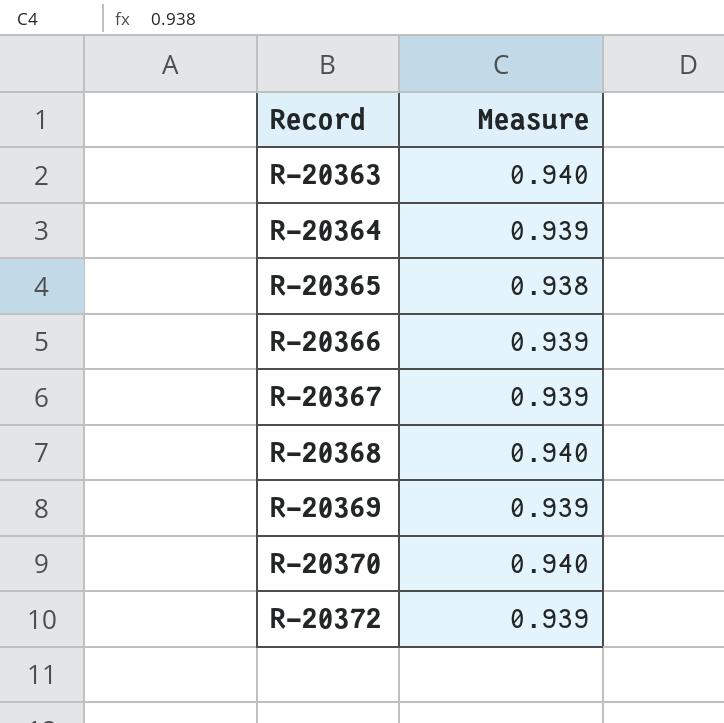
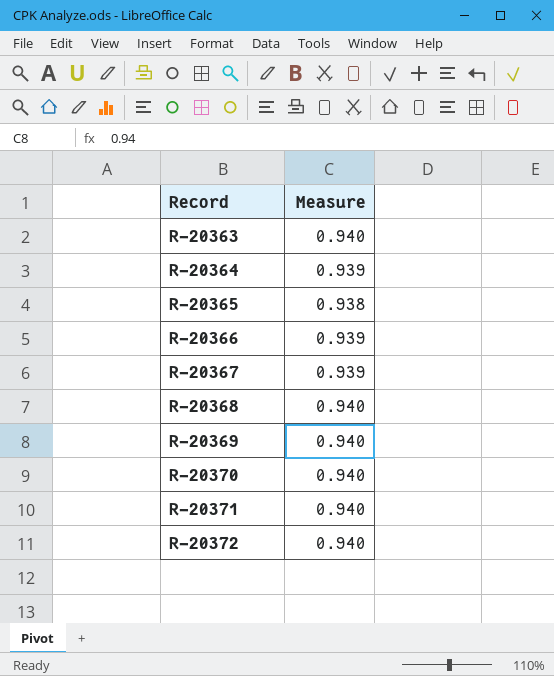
R-20369 | Measure: 0.939 -> 0.940
row R-20371: none -> 0.940
R-20372 | Measure: 0.939 -> 0.940

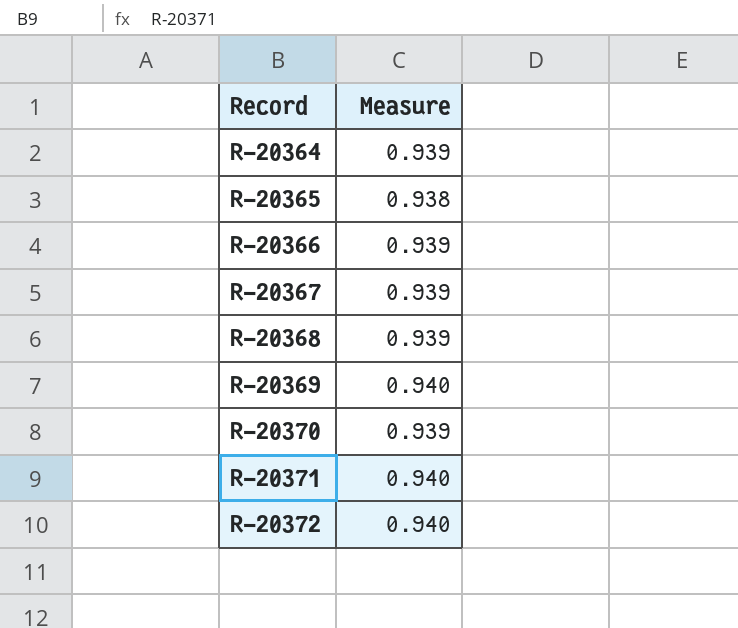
row R-20363: 0.940 -> none
R-20368 | Measure: 0.940 -> 0.939
R-20370 | Measure: 0.940 -> 0.939

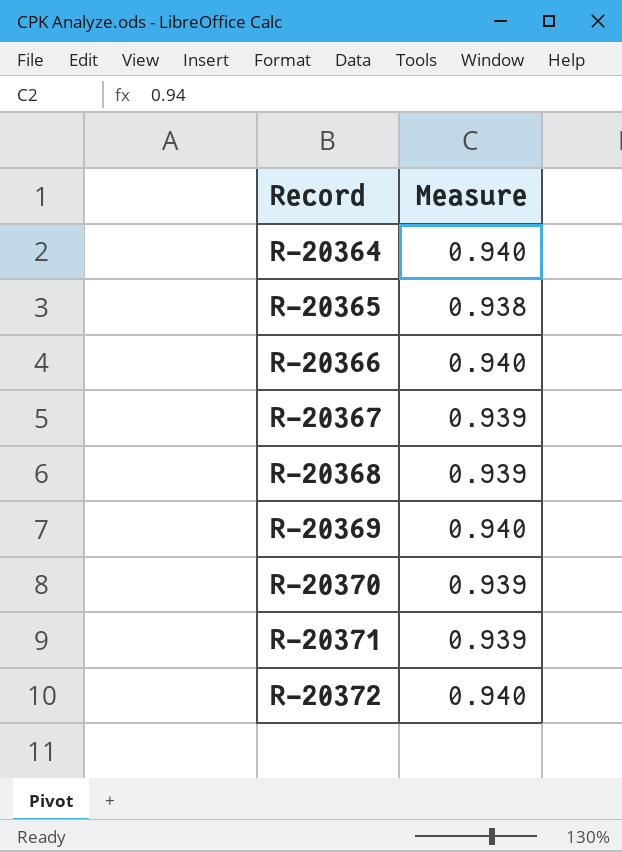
R-20364 | Measure: 0.939 -> 0.940
R-20366 | Measure: 0.939 -> 0.940
R-20371 | Measure: 0.940 -> 0.939

